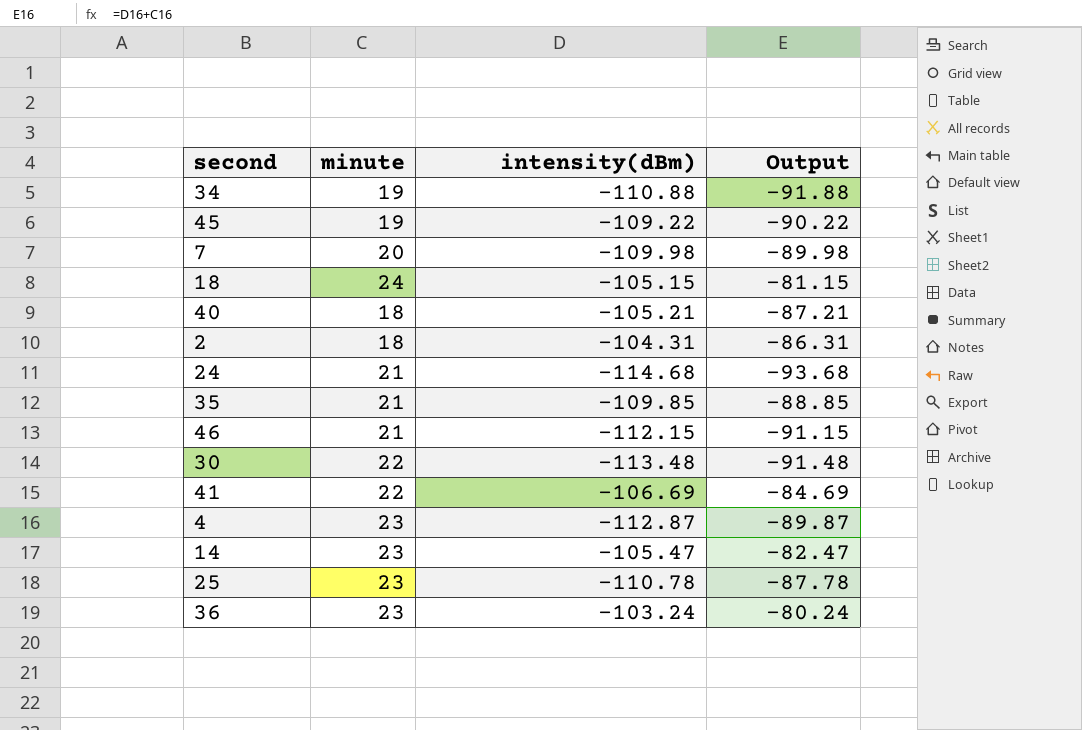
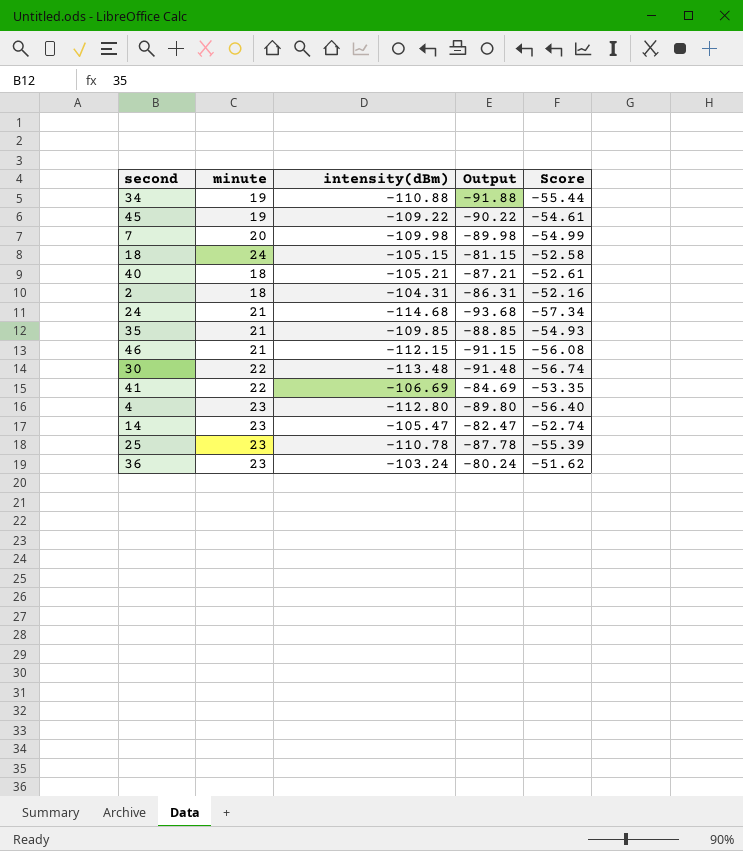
column Score | formula: none -> [intensity(dBm)] * 0.5
4 | intensity(dBm): -112.87 -> -112.80
4 | Output: -89.87 -> -89.80

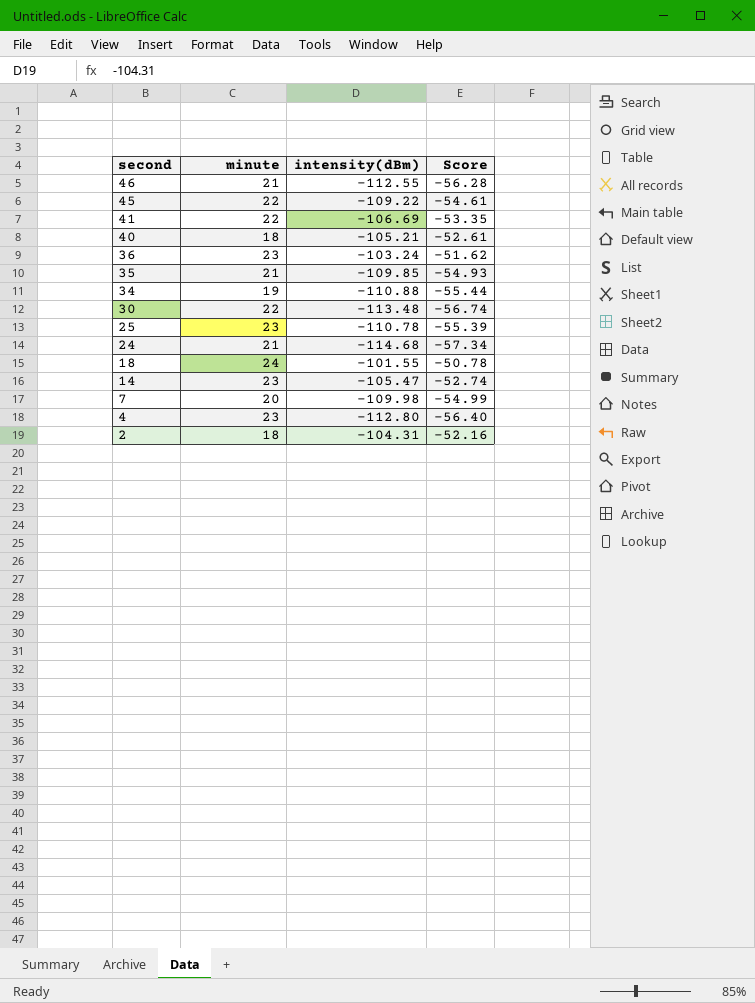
row order: none -> second descending
column Output | formula: [minute] + [intensity(dBm)] -> none
46 | intensity(dBm): -112.15 -> -112.55
46 | Score: -56.08 -> -56.28
45 | minute: 19 -> 22
18 | intensity(dBm): -105.15 -> -101.55
18 | Score: -52.58 -> -50.78

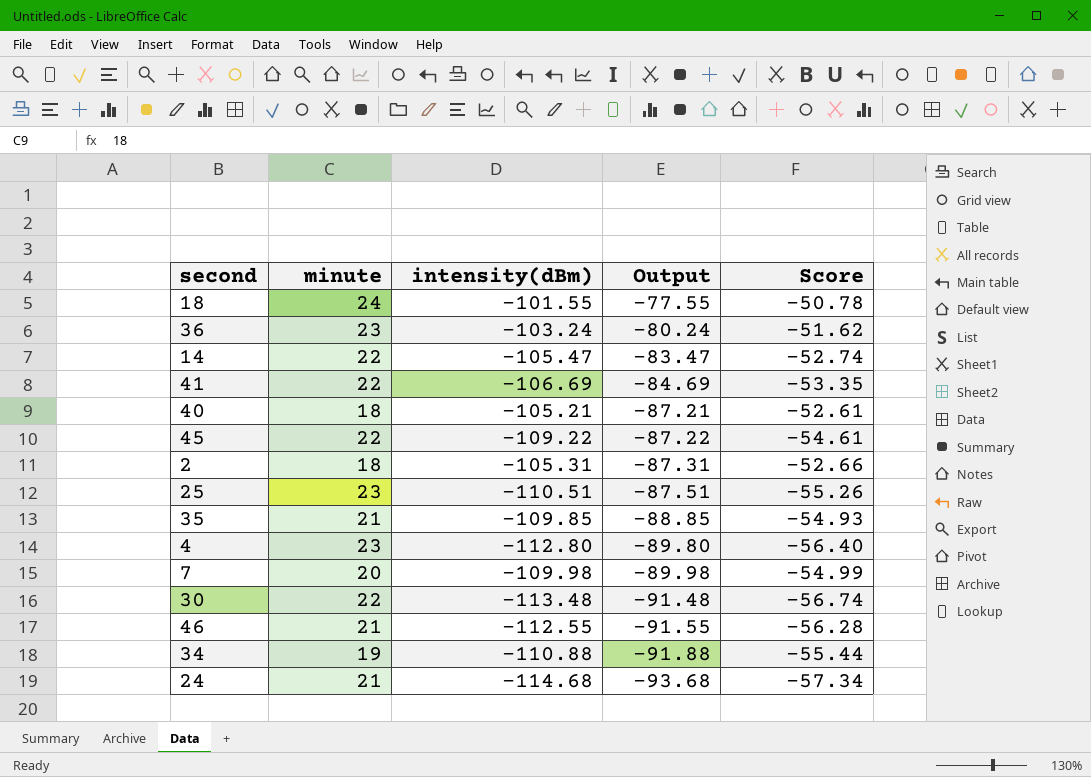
row order: second descending -> Output descending
column Output | formula: none -> [minute] + [intensity(dBm)]
14 | minute: 23 -> 22
2 | intensity(dBm): -104.31 -> -105.31
2 | Score: -52.16 -> -52.66
25 | intensity(dBm): -110.78 -> -110.51
25 | Score: -55.39 -> -55.26

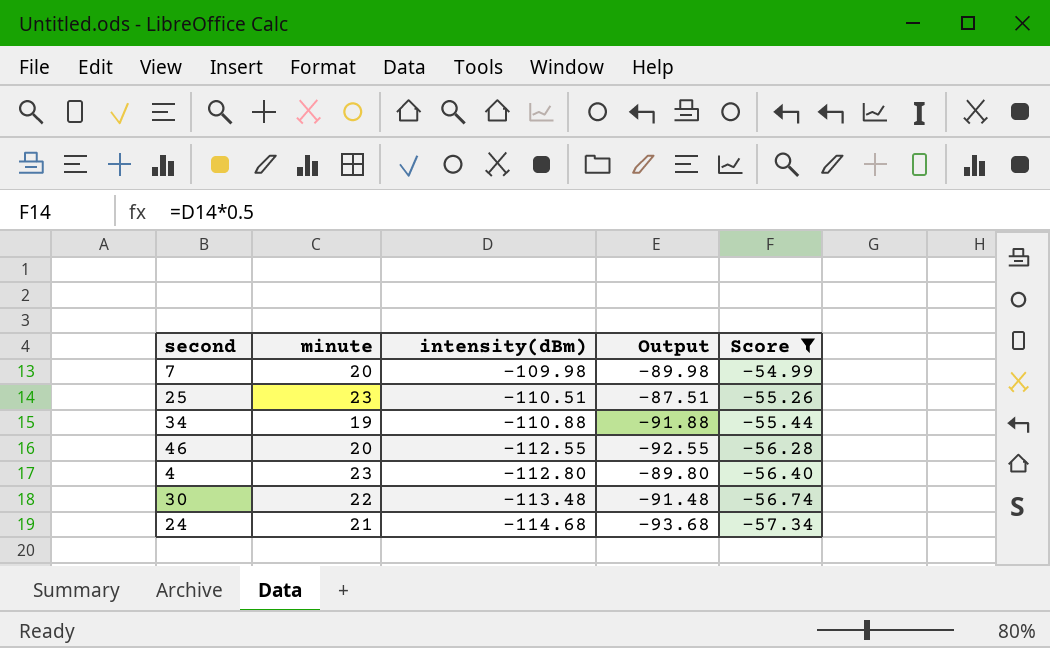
filter: none -> Score <= -54.99
row order: Output descending -> intensity(dBm) descending
46 | minute: 21 -> 20
46 | Output: -91.55 -> -92.55

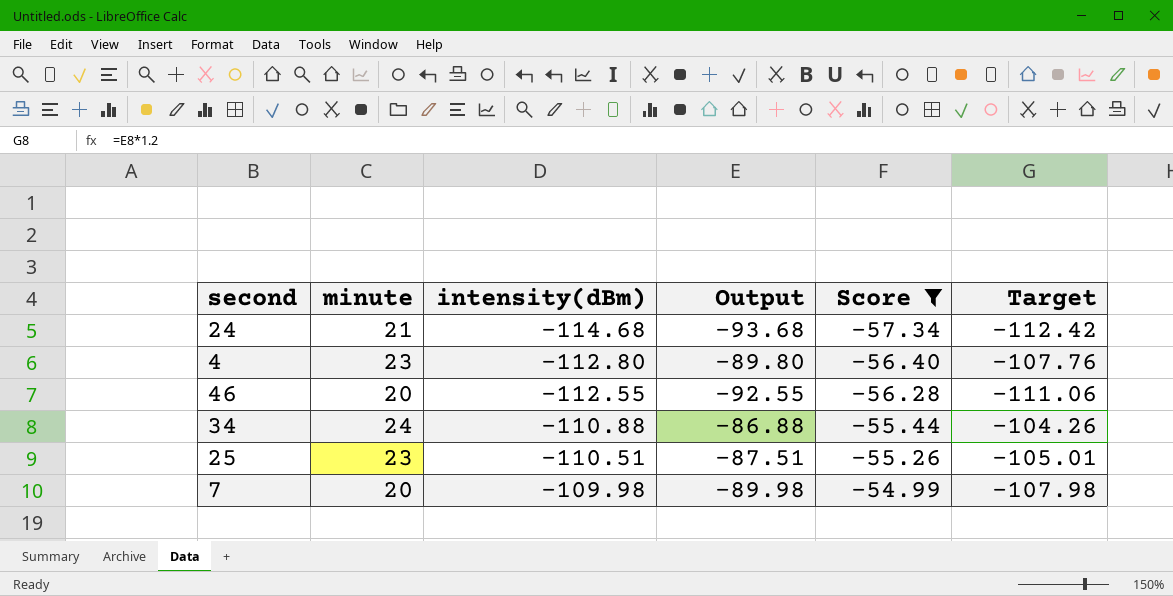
row order: intensity(dBm) descending -> intensity(dBm) ascending
column Target | formula: none -> [Output] * 1.2
row 30: 22 | -113.48 | -91.48 | -56.74 -> none
34 | minute: 19 -> 24
34 | Output: -91.88 -> -86.88

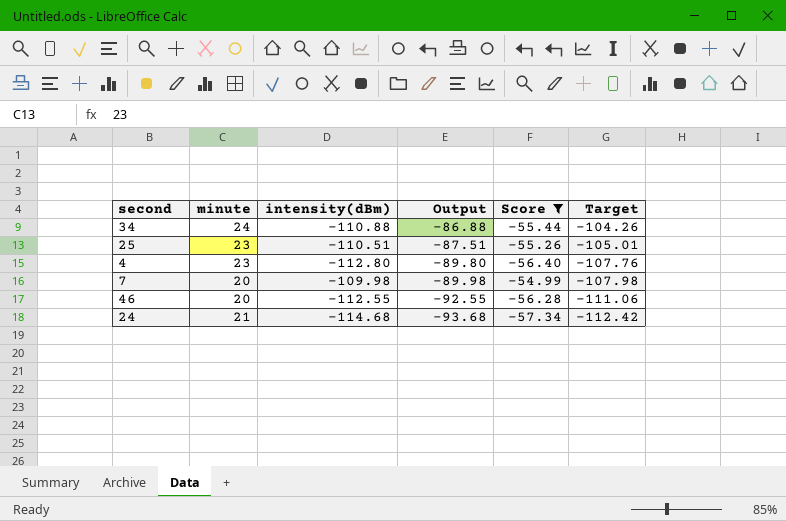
row order: intensity(dBm) ascending -> Output descending

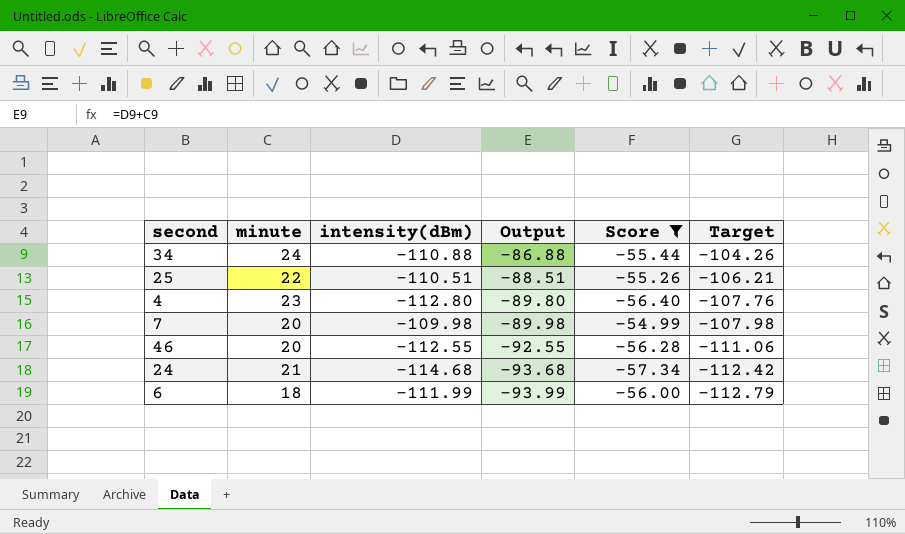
25 | minute: 23 -> 22
25 | Output: -87.51 -> -88.51
25 | Target: -105.01 -> -106.21
row 6: none -> 18 | -111.99 | -93.99 | -56.00 | -112.79

